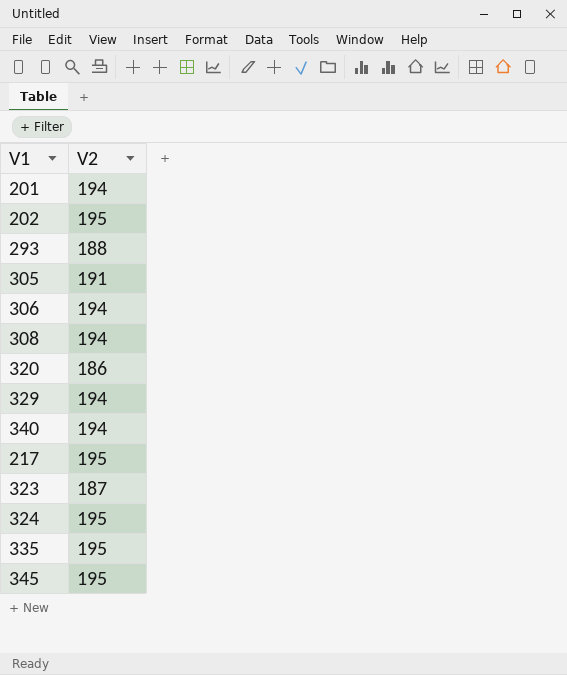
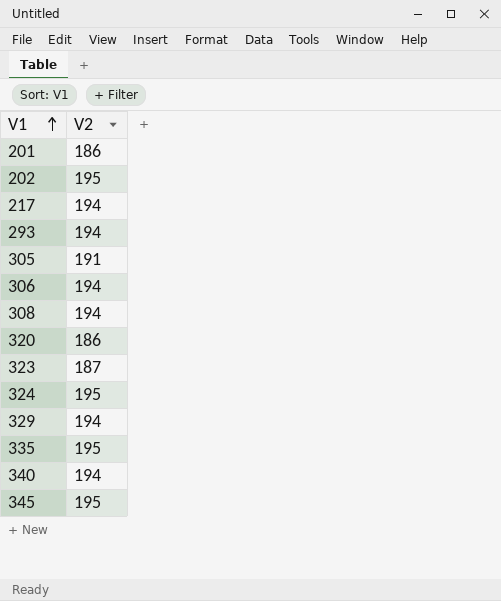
row order: none -> V1 ascending
201 | V2: 194 -> 186
217 | V2: 195 -> 194
293 | V2: 188 -> 194

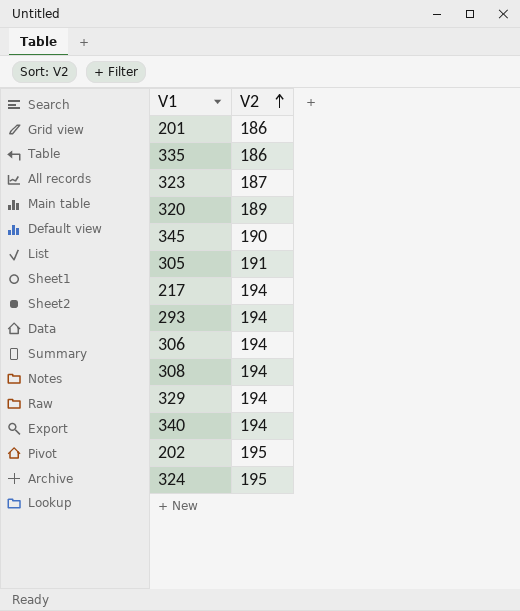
row order: V1 ascending -> V2 ascending
335 | V2: 195 -> 186
320 | V2: 186 -> 189
345 | V2: 195 -> 190

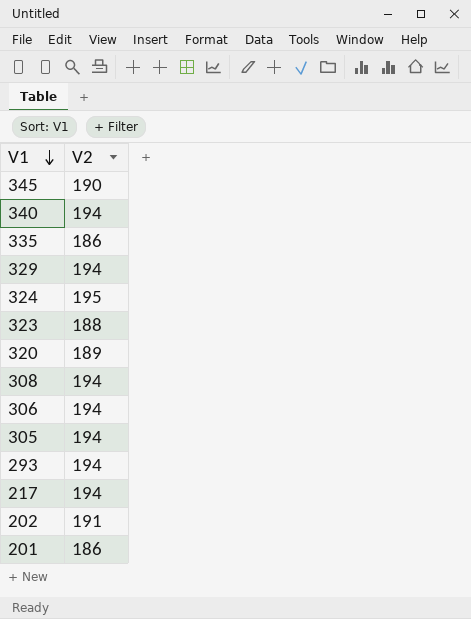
row order: V2 ascending -> V1 descending
323 | V2: 187 -> 188
305 | V2: 191 -> 194
202 | V2: 195 -> 191

